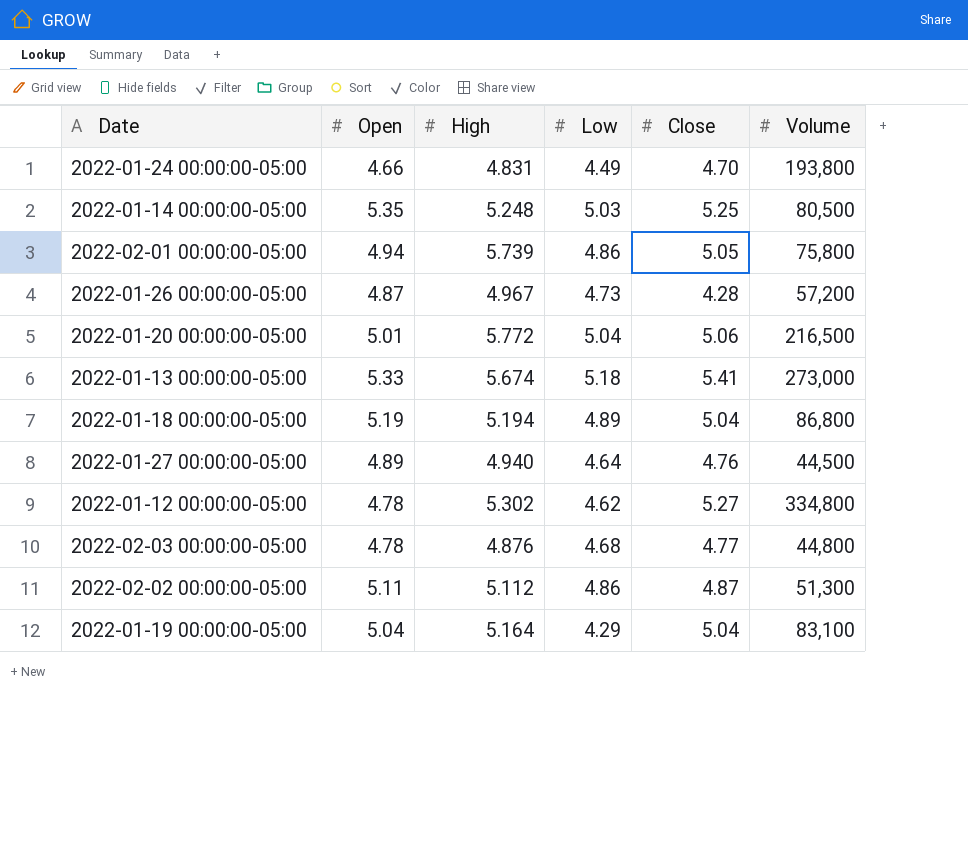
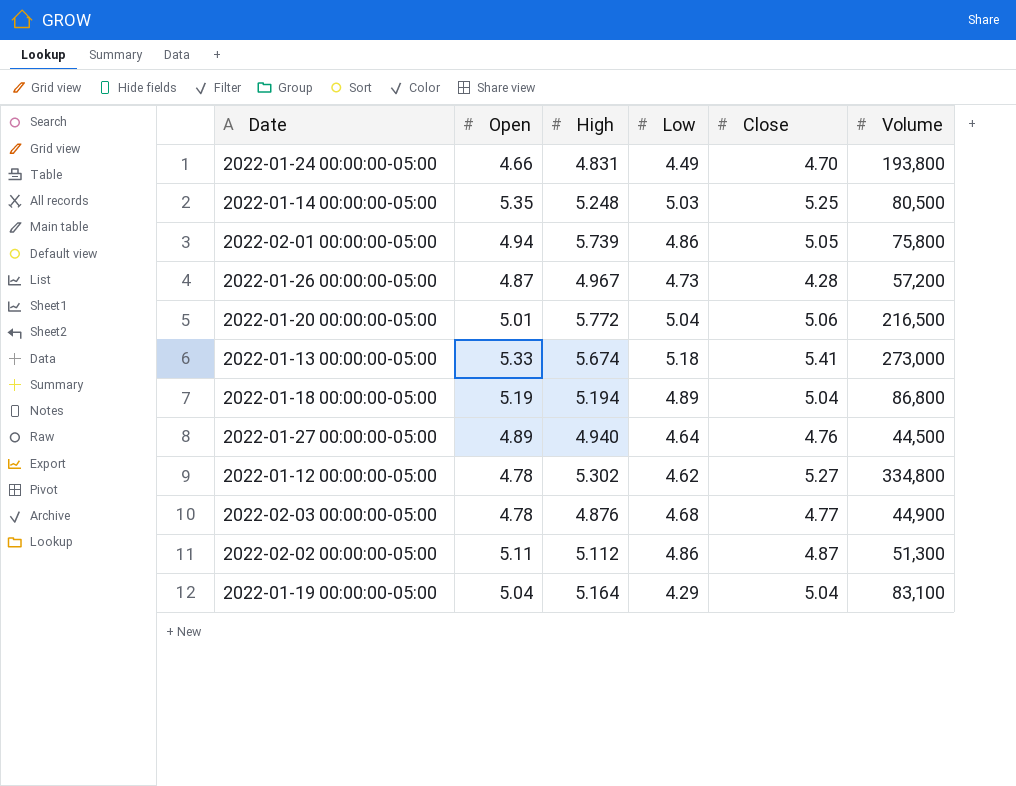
2022-02-03 00:00:00-05:00 | Volume: 44,800 -> 44,900

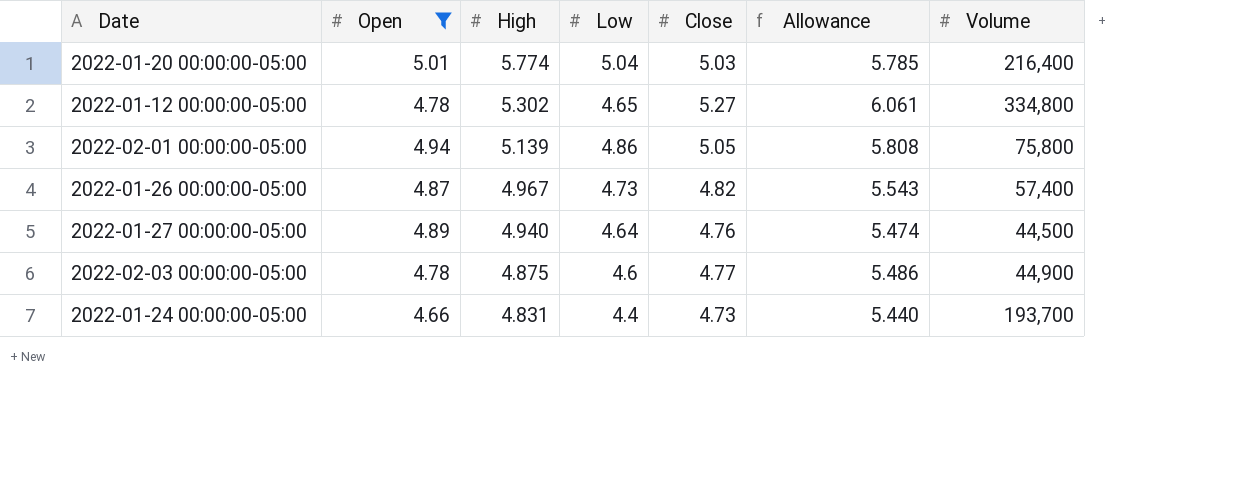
filter: none -> Open <= 5.01
row order: none -> High descending
column Allowance | formula: none -> [Close] * 1.15
2022-01-20 00:00:00-05:00 | High: 5.772 -> 5.774
2022-01-20 00:00:00-05:00 | Close: 5.06 -> 5.03
2022-01-20 00:00:00-05:00 | Volume: 216,500 -> 216,400
2022-01-12 00:00:00-05:00 | Low: 4.62 -> 4.65
2022-02-01 00:00:00-05:00 | High: 5.739 -> 5.139
2022-01-26 00:00:00-05:00 | Close: 4.28 -> 4.82
2022-01-26 00:00:00-05:00 | Volume: 57,200 -> 57,400
2022-02-03 00:00:00-05:00 | High: 4.876 -> 4.875
2022-02-03 00:00:00-05:00 | Low: 4.68 -> 4.6
2022-01-24 00:00:00-05:00 | Low: 4.49 -> 4.4
2022-01-24 00:00:00-05:00 | Close: 4.70 -> 4.73
2022-01-24 00:00:00-05:00 | Volume: 193,800 -> 193,700

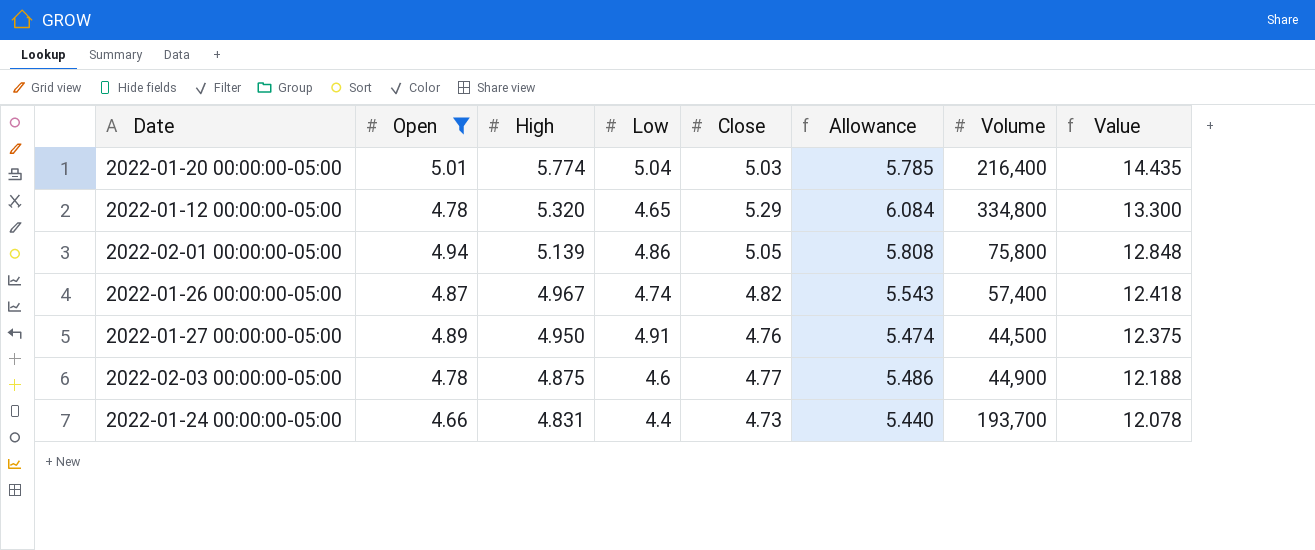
column Value | formula: none -> [High] * 2.5
2022-01-12 00:00:00-05:00 | High: 5.302 -> 5.320
2022-01-12 00:00:00-05:00 | Close: 5.27 -> 5.29
2022-01-12 00:00:00-05:00 | Allowance: 6.061 -> 6.084
2022-01-26 00:00:00-05:00 | Low: 4.73 -> 4.74
2022-01-27 00:00:00-05:00 | High: 4.940 -> 4.950
2022-01-27 00:00:00-05:00 | Low: 4.64 -> 4.91

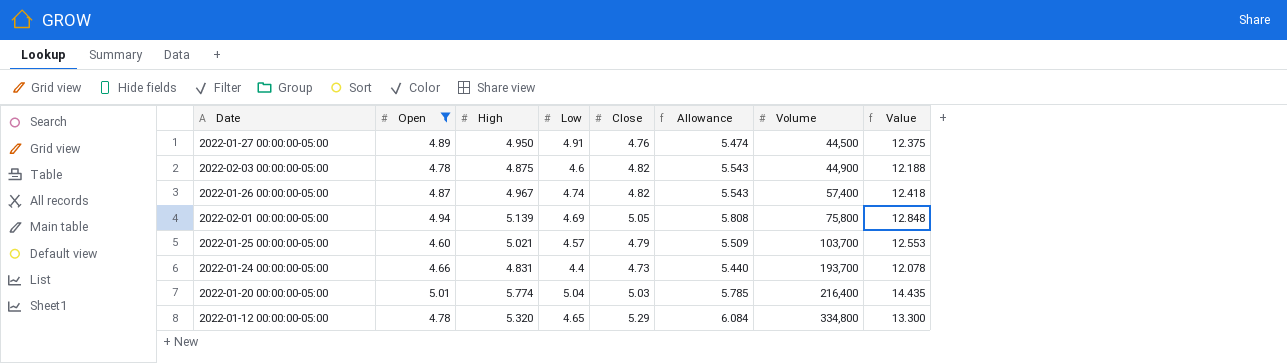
row order: High descending -> Volume ascending
2022-02-03 00:00:00-05:00 | Close: 4.77 -> 4.82
2022-02-03 00:00:00-05:00 | Allowance: 5.486 -> 5.543
2022-02-01 00:00:00-05:00 | Low: 4.86 -> 4.69
row 2022-01-25 00:00:00-05:00: none -> 4.60 | 5.021 | 4.57 | 4.79 | 5.509 | 103,700 | 12.553

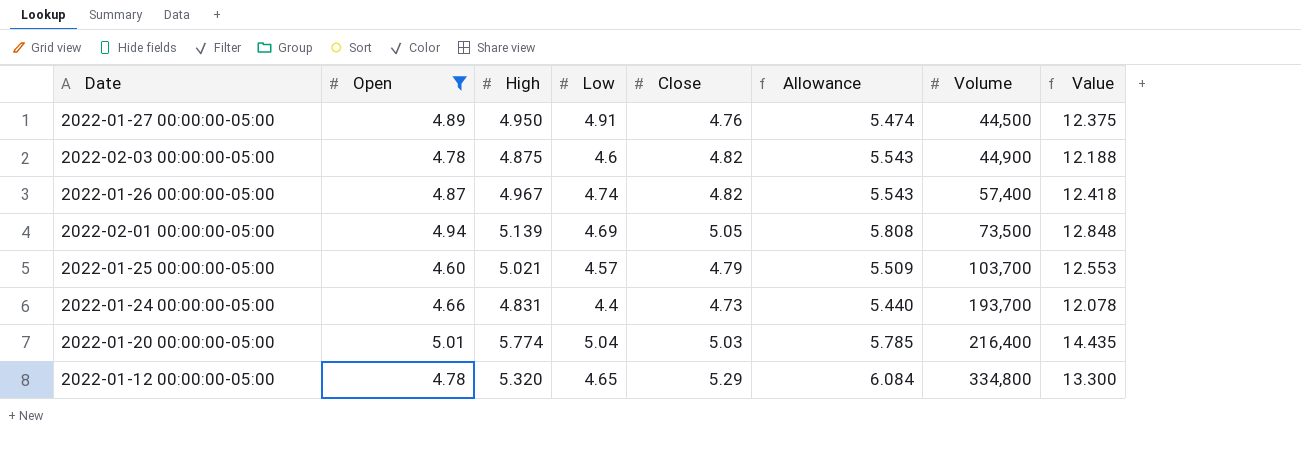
2022-02-01 00:00:00-05:00 | Volume: 75,800 -> 73,500

